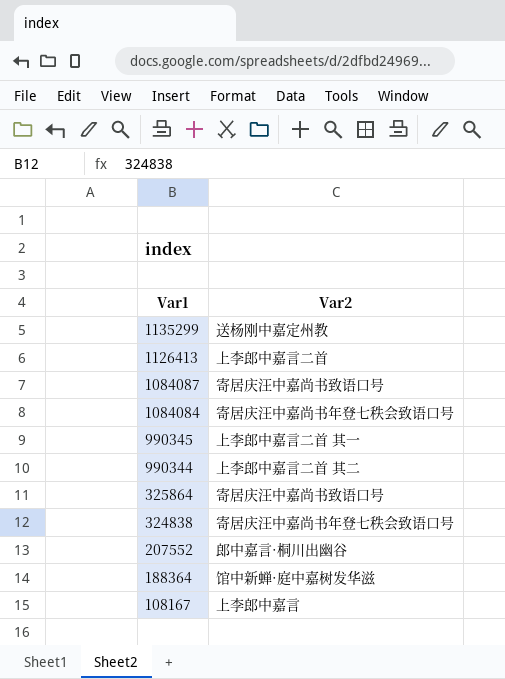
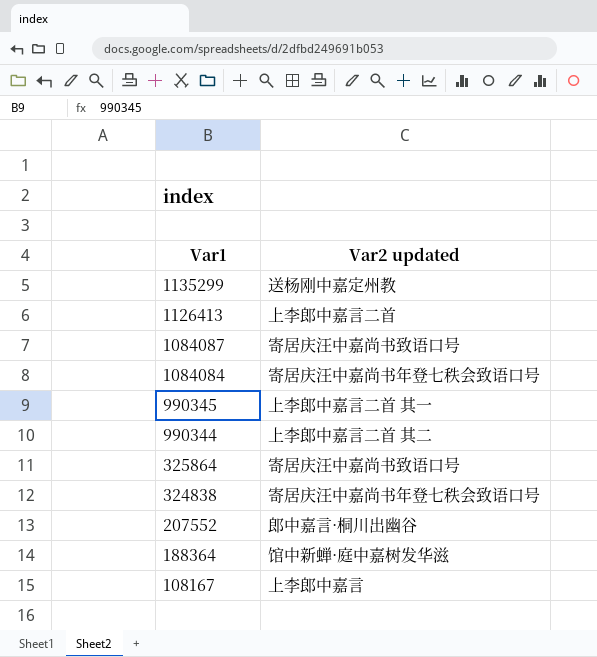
column name: Var2 -> Var2 updated

